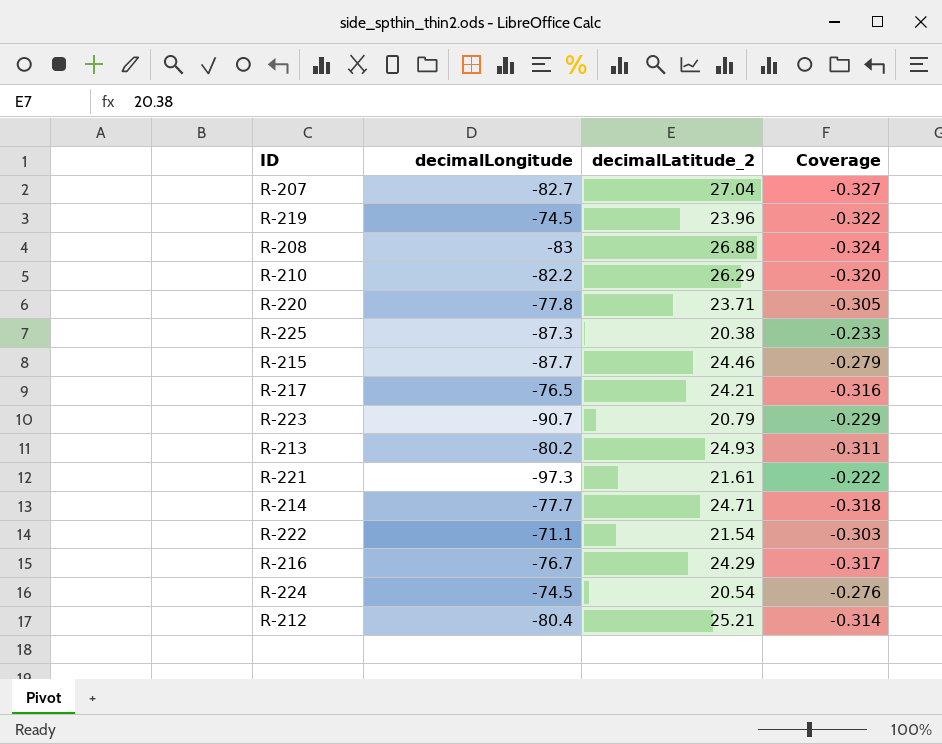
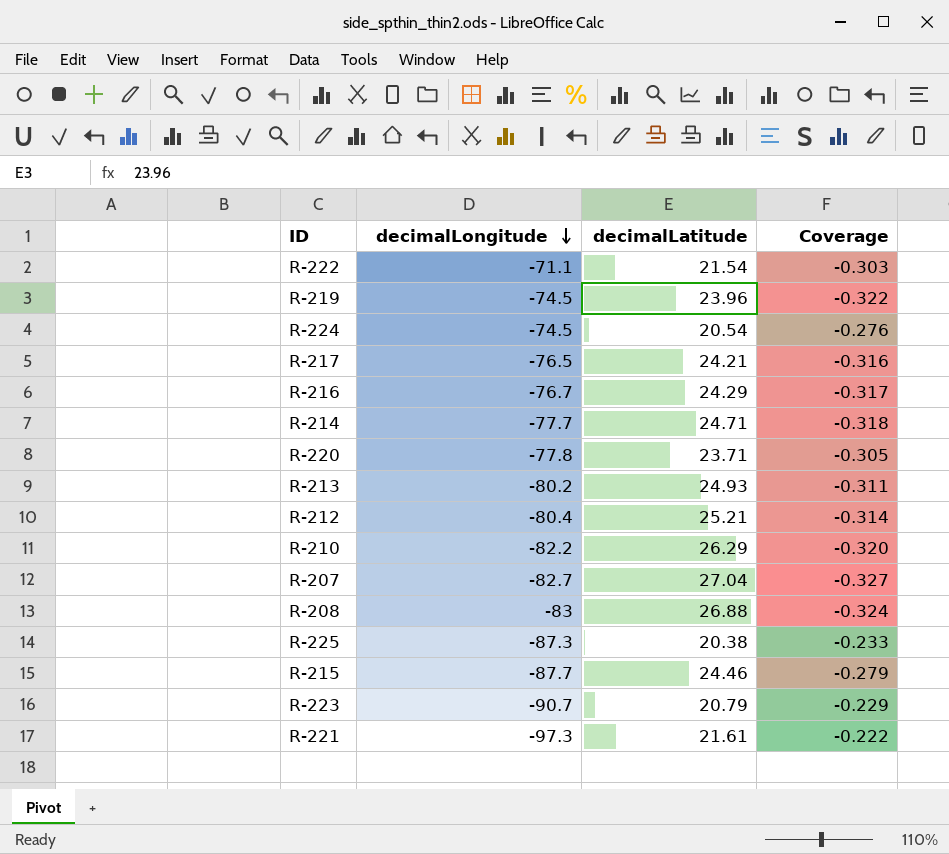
row order: none -> decimalLongitude descending
column name: decimalLatitude_2 -> decimalLatitude

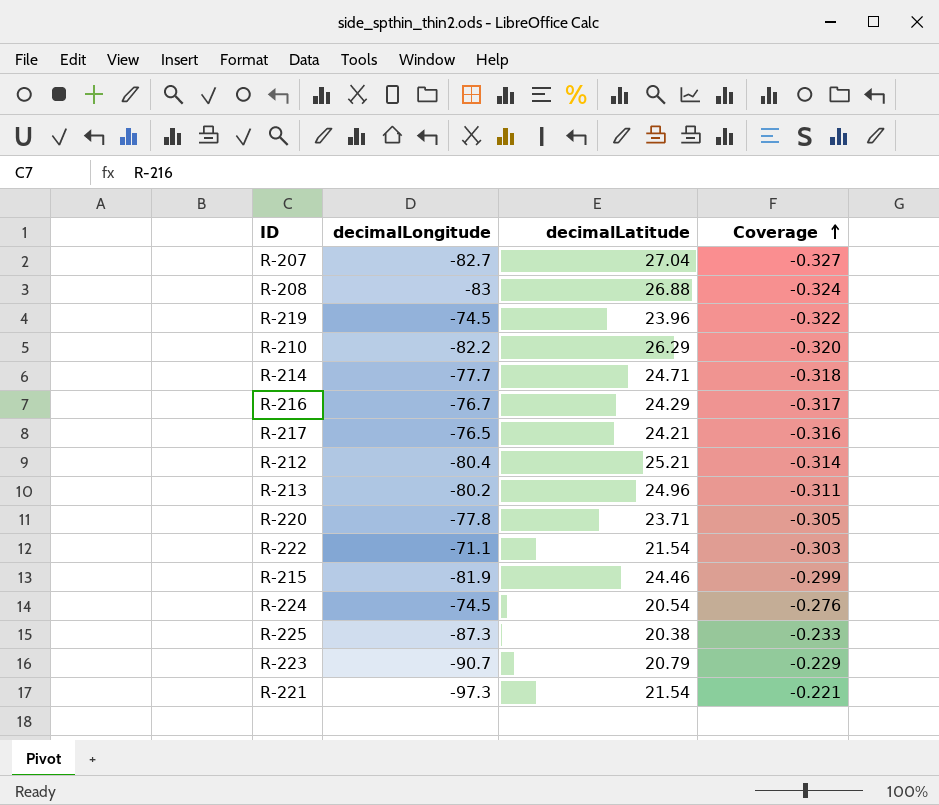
row order: decimalLongitude descending -> Coverage ascending
R-213 | decimalLatitude: 24.93 -> 24.96
R-215 | decimalLongitude: -87.7 -> -81.9
R-215 | Coverage: -0.279 -> -0.299
R-221 | decimalLatitude: 21.61 -> 21.54
R-221 | Coverage: -0.222 -> -0.221

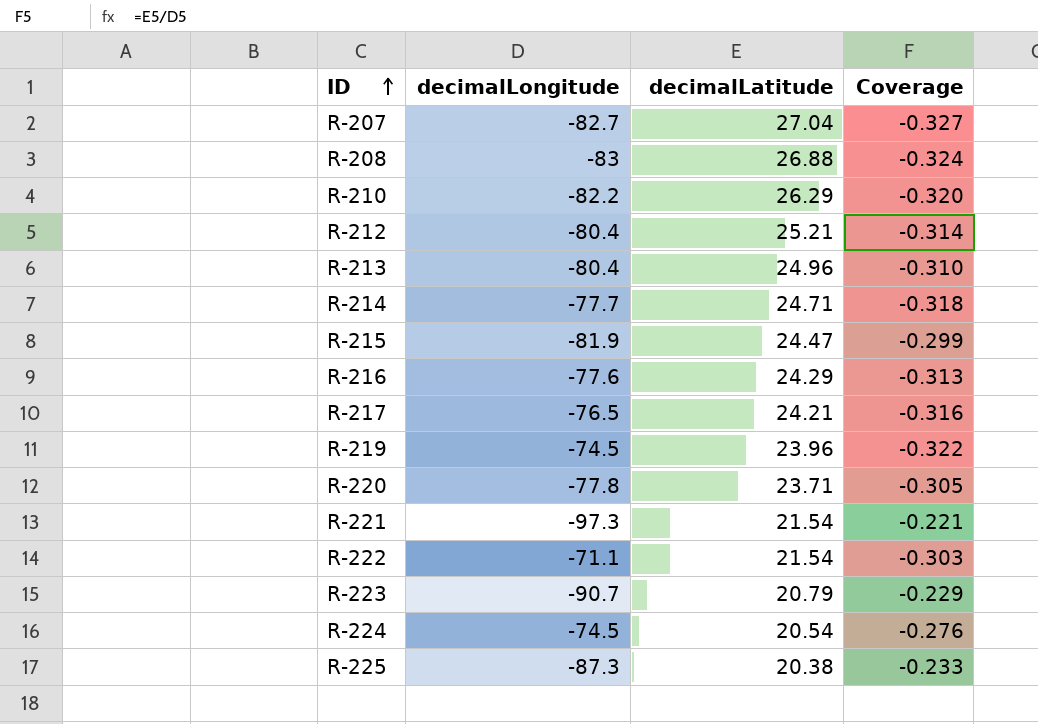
row order: Coverage ascending -> ID ascending
R-213 | decimalLongitude: -80.2 -> -80.4
R-213 | Coverage: -0.311 -> -0.310
R-215 | decimalLatitude: 24.46 -> 24.47
R-216 | decimalLongitude: -76.7 -> -77.6
R-216 | Coverage: -0.317 -> -0.313

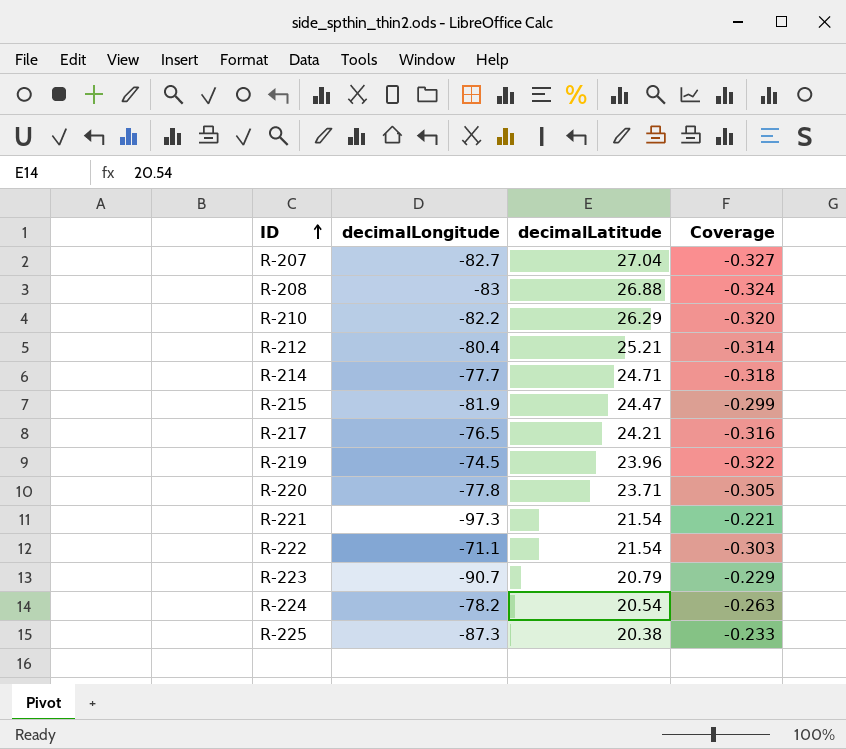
row R-213: -80.4 | 24.96 | -0.310 -> none
row R-216: -77.6 | 24.29 | -0.313 -> none
R-224 | decimalLongitude: -74.5 -> -78.2
R-224 | Coverage: -0.276 -> -0.263

